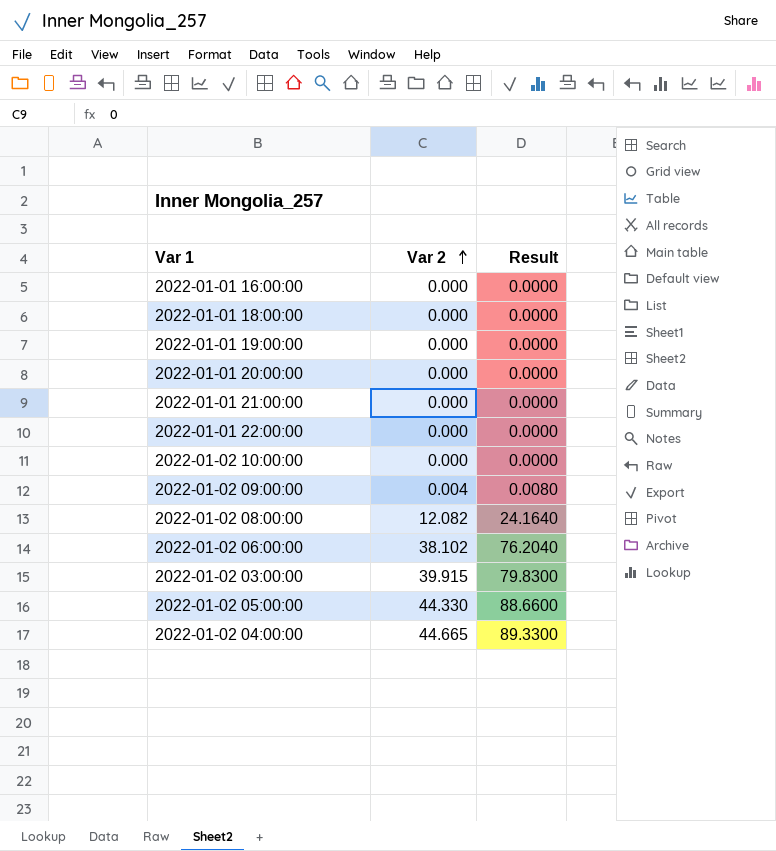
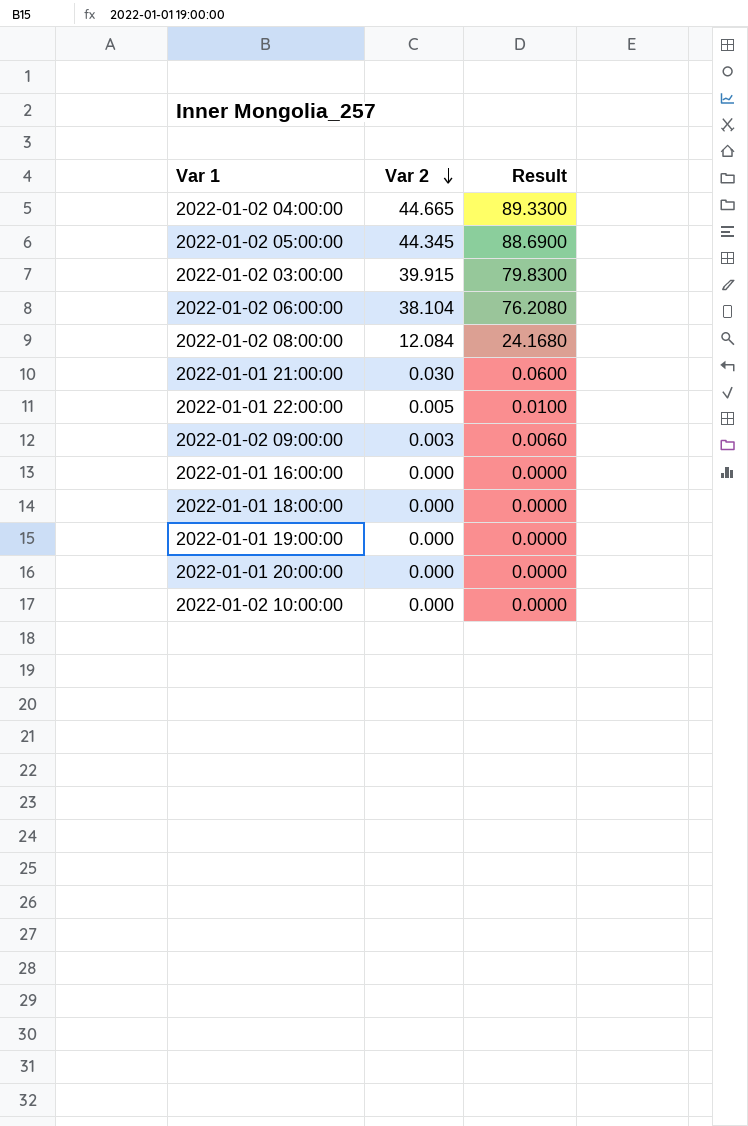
row order: Var 2 ascending -> Var 2 descending
2022-01-02 05:00:00 | Var 2: 44.330 -> 44.345
2022-01-02 05:00:00 | Result: 88.6600 -> 88.6900
2022-01-02 06:00:00 | Var 2: 38.102 -> 38.104
2022-01-02 06:00:00 | Result: 76.2040 -> 76.2080
2022-01-02 08:00:00 | Var 2: 12.082 -> 12.084
2022-01-02 08:00:00 | Result: 24.1640 -> 24.1680
2022-01-01 21:00:00 | Var 2: 0.000 -> 0.030
2022-01-01 21:00:00 | Result: 0.0000 -> 0.0600
2022-01-01 22:00:00 | Var 2: 0.000 -> 0.005
2022-01-01 22:00:00 | Result: 0.0000 -> 0.0100
2022-01-02 09:00:00 | Var 2: 0.004 -> 0.003
2022-01-02 09:00:00 | Result: 0.0080 -> 0.0060

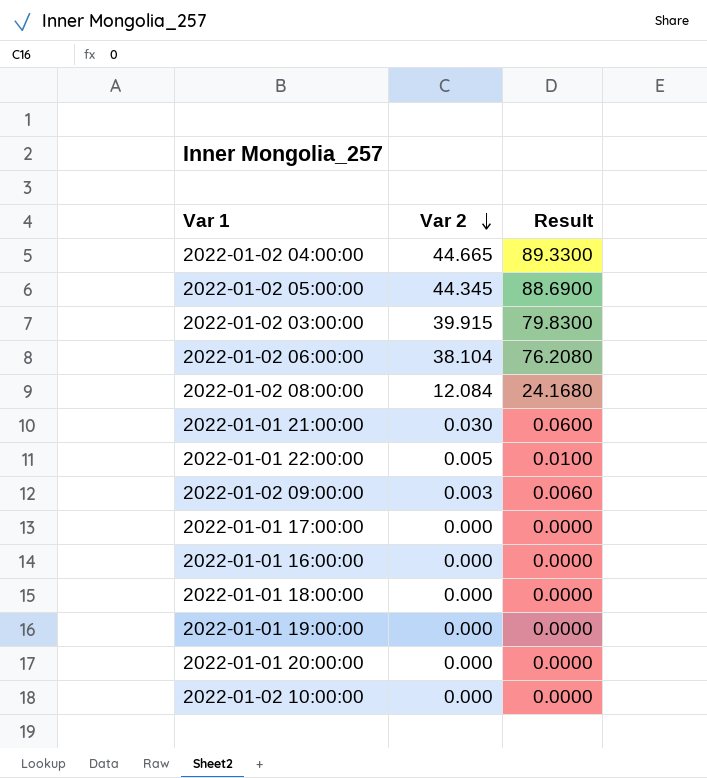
row 2022-01-01 17:00:00: none -> 0.000 | 0.0000

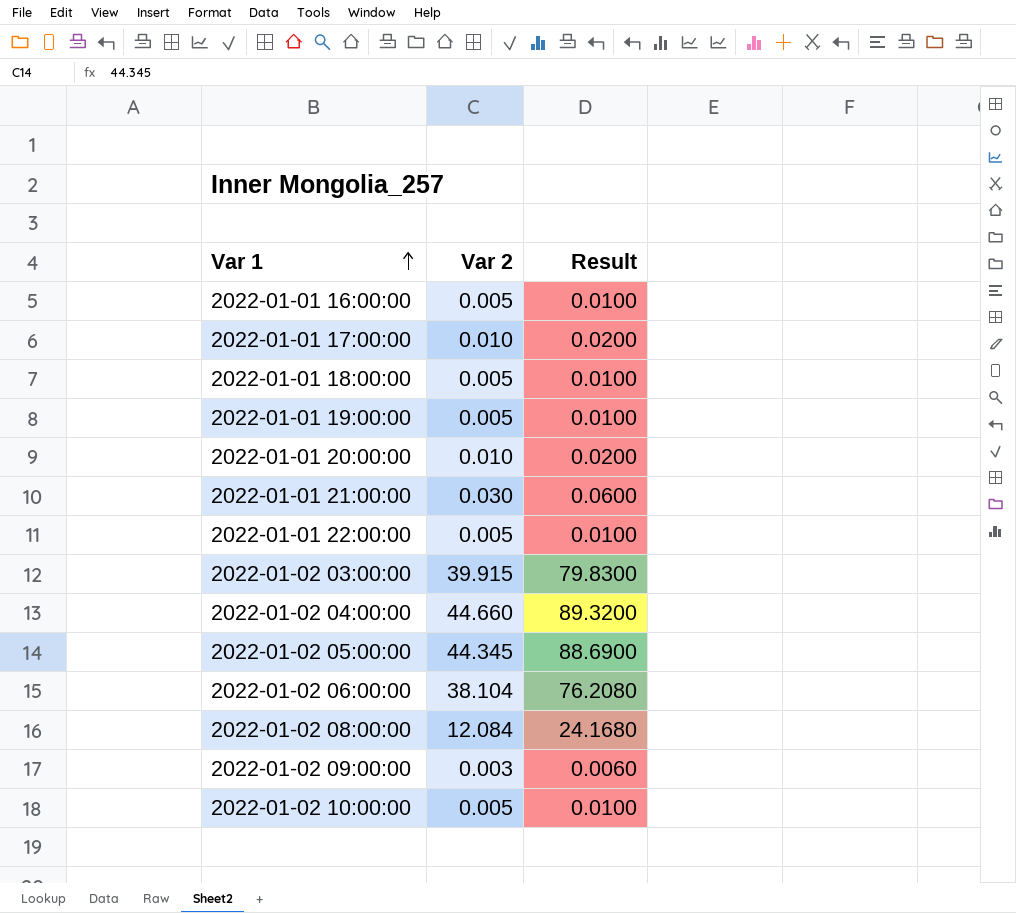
row order: Var 2 descending -> Var 1 ascending
2022-01-01 16:00:00 | Var 2: 0.000 -> 0.005
2022-01-01 16:00:00 | Result: 0.0000 -> 0.0100
2022-01-01 17:00:00 | Var 2: 0.000 -> 0.010
2022-01-01 17:00:00 | Result: 0.0000 -> 0.0200
2022-01-01 18:00:00 | Var 2: 0.000 -> 0.005
2022-01-01 18:00:00 | Result: 0.0000 -> 0.0100
2022-01-01 19:00:00 | Var 2: 0.000 -> 0.005
2022-01-01 19:00:00 | Result: 0.0000 -> 0.0100
2022-01-01 20:00:00 | Var 2: 0.000 -> 0.010
2022-01-01 20:00:00 | Result: 0.0000 -> 0.0200
2022-01-02 04:00:00 | Var 2: 44.665 -> 44.660
2022-01-02 04:00:00 | Result: 89.3300 -> 89.3200
2022-01-02 10:00:00 | Var 2: 0.000 -> 0.005
2022-01-02 10:00:00 | Result: 0.0000 -> 0.0100

